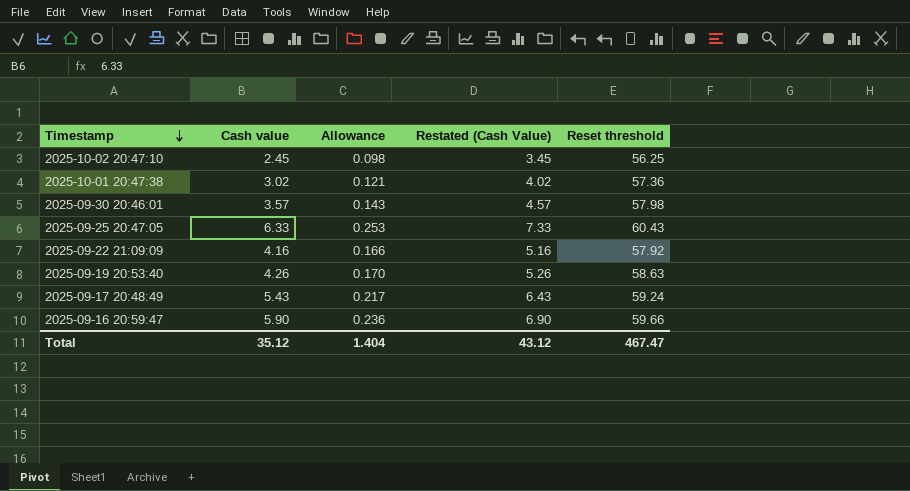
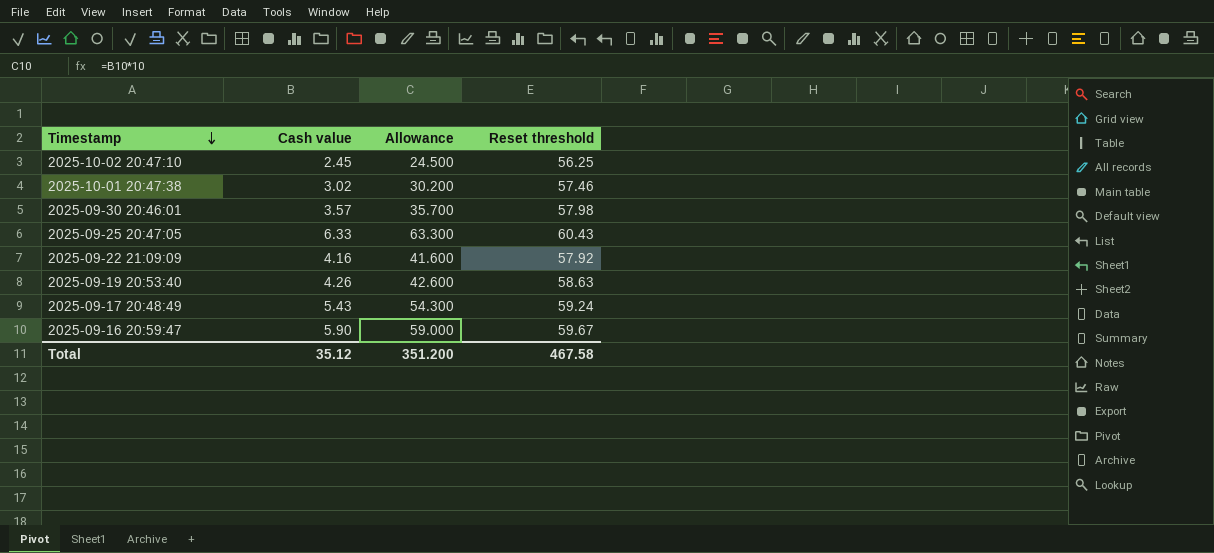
column Restated (Cash Value) | formula: [Cash value] + 1 -> none
column Allowance | formula: [Cash value] * 0.04 -> [Cash value] * 10
2025-10-01 20:47:38 | Reset threshold: 57.36 -> 57.46
2025-09-16 20:59:47 | Reset threshold: 59.66 -> 59.67
Total | Allowance: 1.404 -> 351.200
Total | Reset threshold: 467.47 -> 467.58

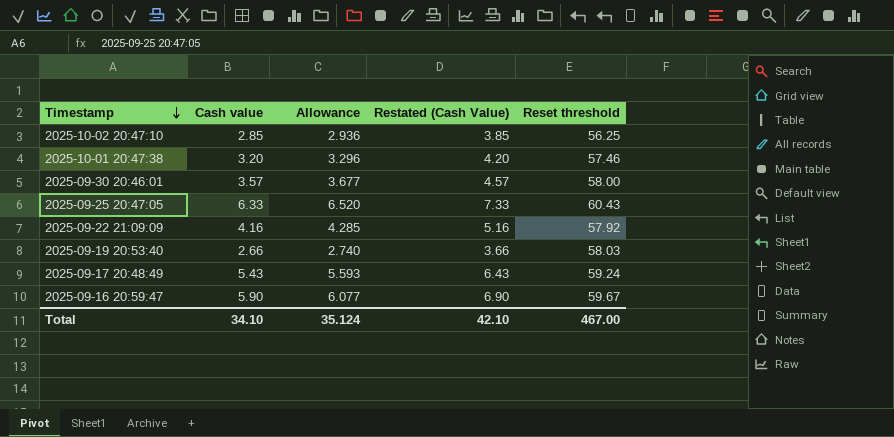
column Allowance | formula: [Cash value] * 10 -> [Cash value] * 1.03
column Restated (Cash Value) | formula: none -> [Cash value] + 1
2025-10-02 20:47:10 | Cash value: 2.45 -> 2.85
2025-10-01 20:47:38 | Cash value: 3.02 -> 3.20
2025-09-30 20:46:01 | Reset threshold: 57.98 -> 58.00
2025-09-19 20:53:40 | Cash value: 4.26 -> 2.66
2025-09-19 20:53:40 | Reset threshold: 58.63 -> 58.03
Total | Cash value: 35.12 -> 34.10
Total | Allowance: 351.200 -> 35.124
Total | Reset threshold: 467.58 -> 467.00

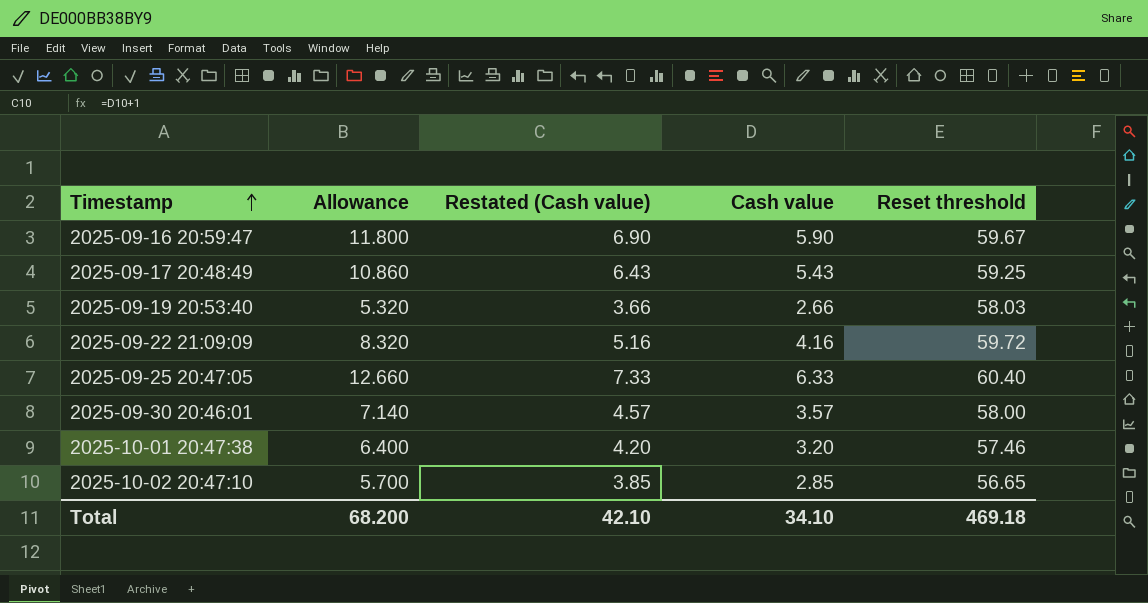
row order: Timestamp descending -> Timestamp ascending
column Allowance | formula: [Cash value] * 1.03 -> [Cash value] * 2
column name: Restated (Cash Value) -> Restated (Cash value)
column Cash value | position: 2 -> 4
2025-09-17 20:48:49 | Reset threshold: 59.24 -> 59.25
2025-09-22 21:09:09 | Reset threshold: 57.92 -> 59.72
2025-09-25 20:47:05 | Reset threshold: 60.43 -> 60.40
2025-10-02 20:47:10 | Reset threshold: 56.25 -> 56.65
Total | Allowance: 35.124 -> 68.200
Total | Reset threshold: 467.00 -> 469.18

